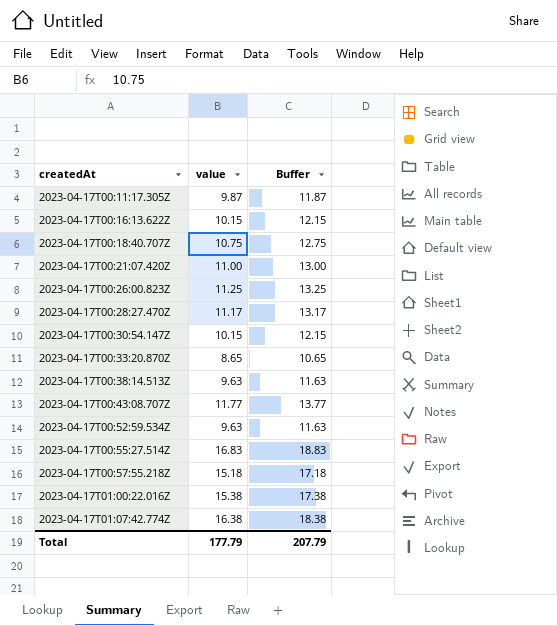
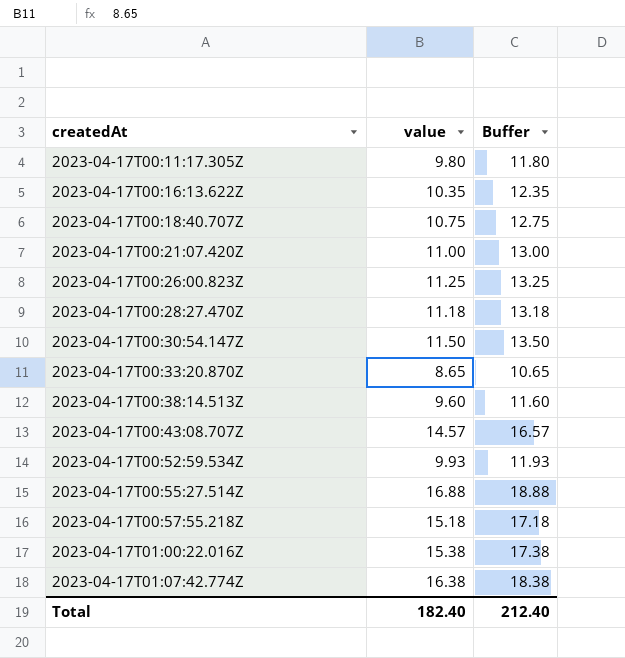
2023-04-17T00:11:17.305Z | value: 9.87 -> 9.80
2023-04-17T00:11:17.305Z | Buffer: 11.87 -> 11.80
2023-04-17T00:16:13.622Z | value: 10.15 -> 10.35
2023-04-17T00:16:13.622Z | Buffer: 12.15 -> 12.35
2023-04-17T00:28:27.470Z | value: 11.17 -> 11.18
2023-04-17T00:28:27.470Z | Buffer: 13.17 -> 13.18
2023-04-17T00:30:54.147Z | value: 10.15 -> 11.50
2023-04-17T00:30:54.147Z | Buffer: 12.15 -> 13.50
2023-04-17T00:38:14.513Z | value: 9.63 -> 9.60
2023-04-17T00:38:14.513Z | Buffer: 11.63 -> 11.60
2023-04-17T00:43:08.707Z | value: 11.77 -> 14.57
2023-04-17T00:43:08.707Z | Buffer: 13.77 -> 16.57
2023-04-17T00:52:59.534Z | value: 9.63 -> 9.93
2023-04-17T00:52:59.534Z | Buffer: 11.63 -> 11.93
2023-04-17T00:55:27.514Z | value: 16.83 -> 16.88
2023-04-17T00:55:27.514Z | Buffer: 18.83 -> 18.88
Total | value: 177.79 -> 182.40
Total | Buffer: 207.79 -> 212.40

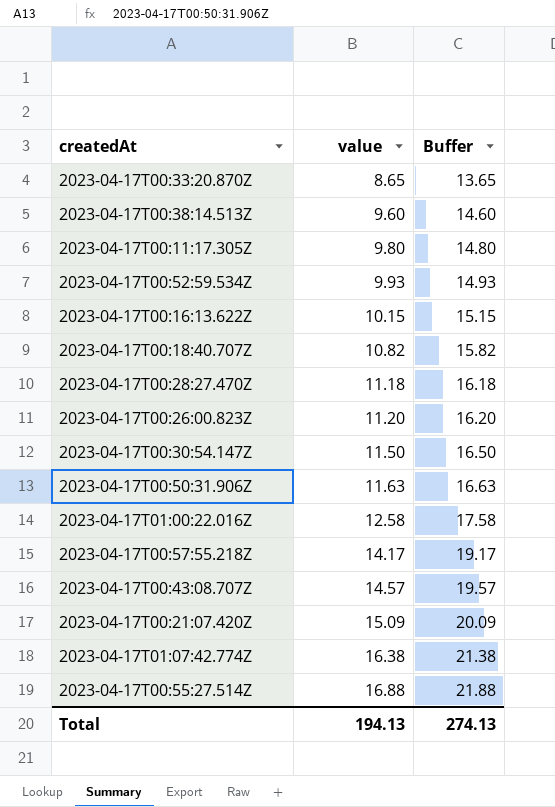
row order: createdAt ascending -> value ascending
column Buffer | formula: [value] + 2 -> [value] + 5
2023-04-17T00:16:13.622Z | value: 10.35 -> 10.15
2023-04-17T00:18:40.707Z | value: 10.75 -> 10.82
2023-04-17T00:26:00.823Z | value: 11.25 -> 11.20
row 2023-04-17T00:50:31.906Z: none -> 11.63 | 16.63
2023-04-17T01:00:22.016Z | value: 15.38 -> 12.58
2023-04-17T00:57:55.218Z | value: 15.18 -> 14.17
2023-04-17T00:21:07.420Z | value: 11.00 -> 15.09
Total | value: 182.40 -> 194.13
Total | Buffer: 212.40 -> 274.13

